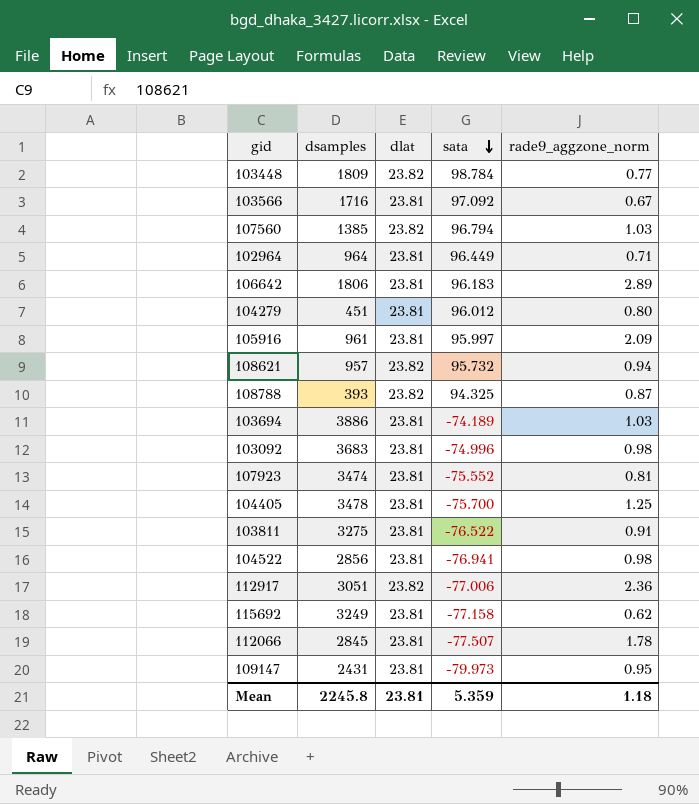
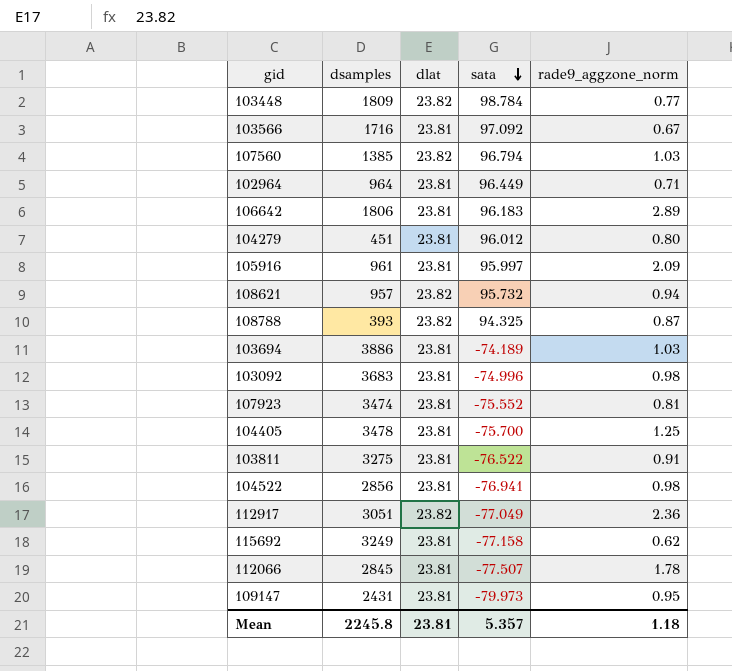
112917 | sata: -77.006 -> -77.049
Mean | sata: 5.359 -> 5.357

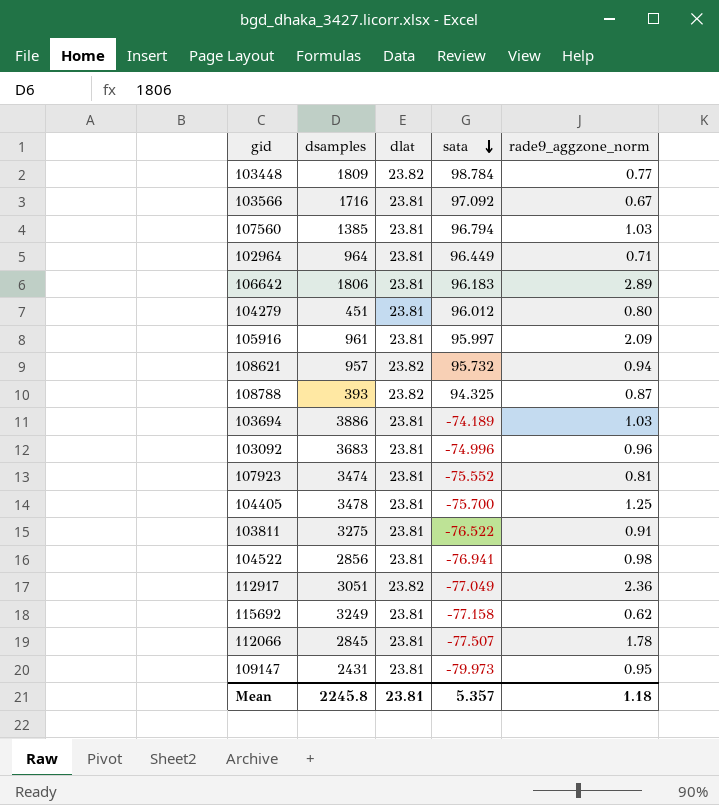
107560 | dlat: 23.82 -> 23.81
103092 | rade9_aggzone_norm: 0.98 -> 0.96

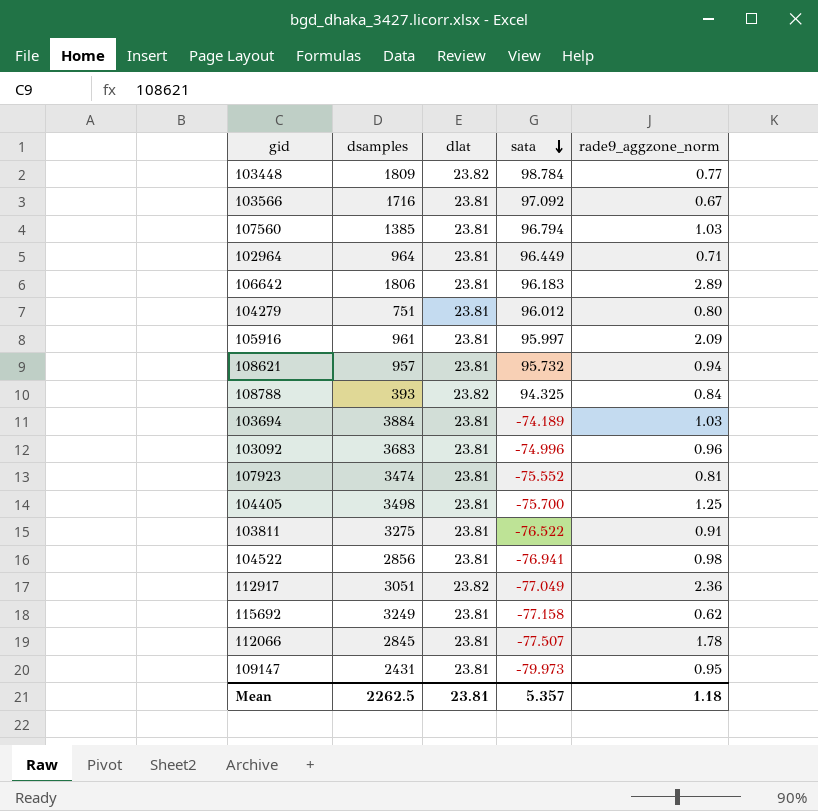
104279 | dsamples: 451 -> 751
108621 | dlat: 23.82 -> 23.81
108788 | rade9_aggzone_norm: 0.87 -> 0.84
103694 | dsamples: 3886 -> 3884
104405 | dsamples: 3478 -> 3498
Mean | dsamples: 2245.8 -> 2262.5

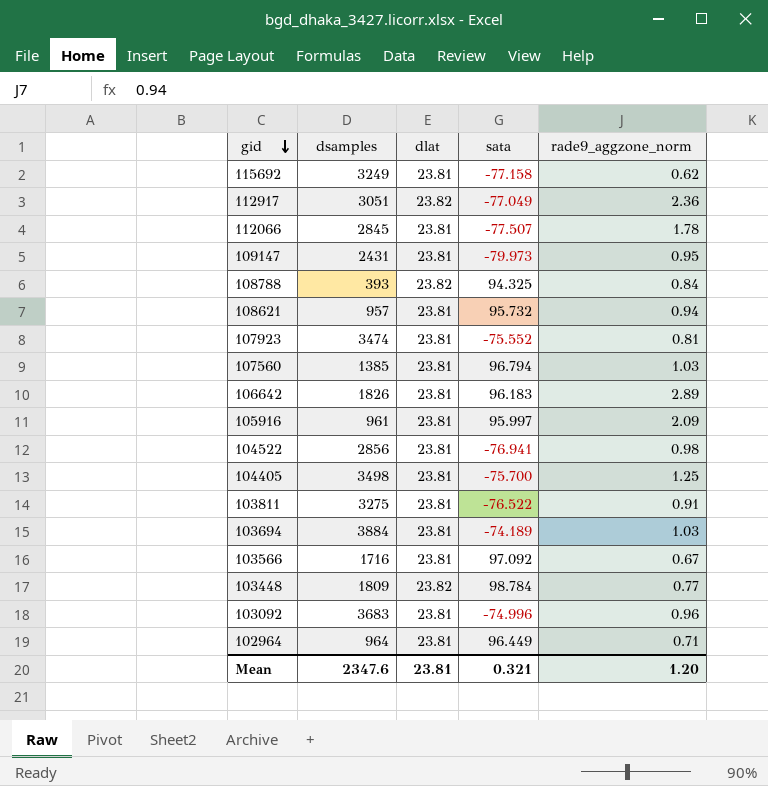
row order: sata descending -> gid descending
row 104279: 751 | 23.81 | 96.012 | 0.80 -> none
106642 | dsamples: 1806 -> 1826
Mean | dsamples: 2262.5 -> 2347.6
Mean | sata: 5.357 -> 0.321
Mean | rade9_aggzone_norm: 1.18 -> 1.20

